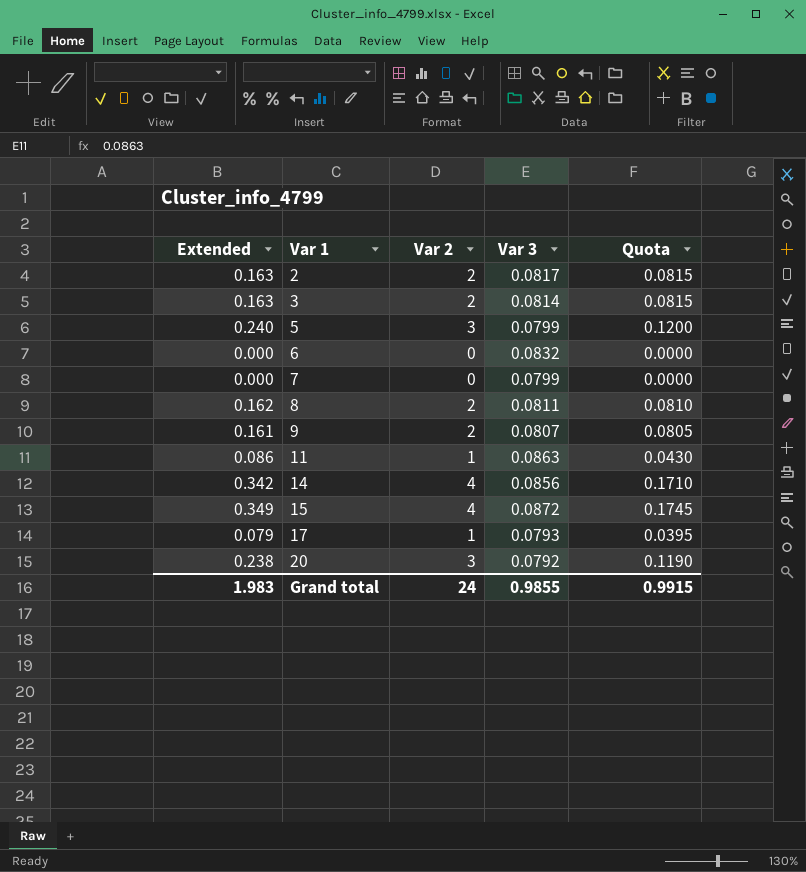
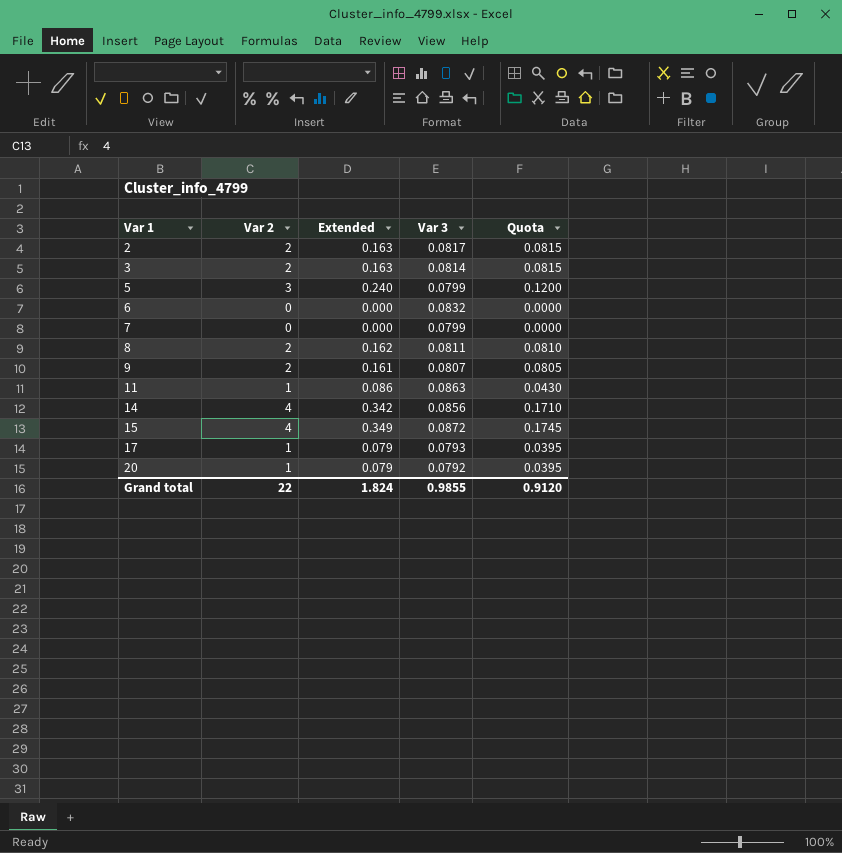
column Extended | position: 1 -> 3
20 | Var 2: 3 -> 1
20 | Extended: 0.238 -> 0.079
20 | Quota: 0.1190 -> 0.0395
Grand total | Var 2: 24 -> 22
Grand total | Extended: 1.983 -> 1.824
Grand total | Quota: 0.9915 -> 0.9120

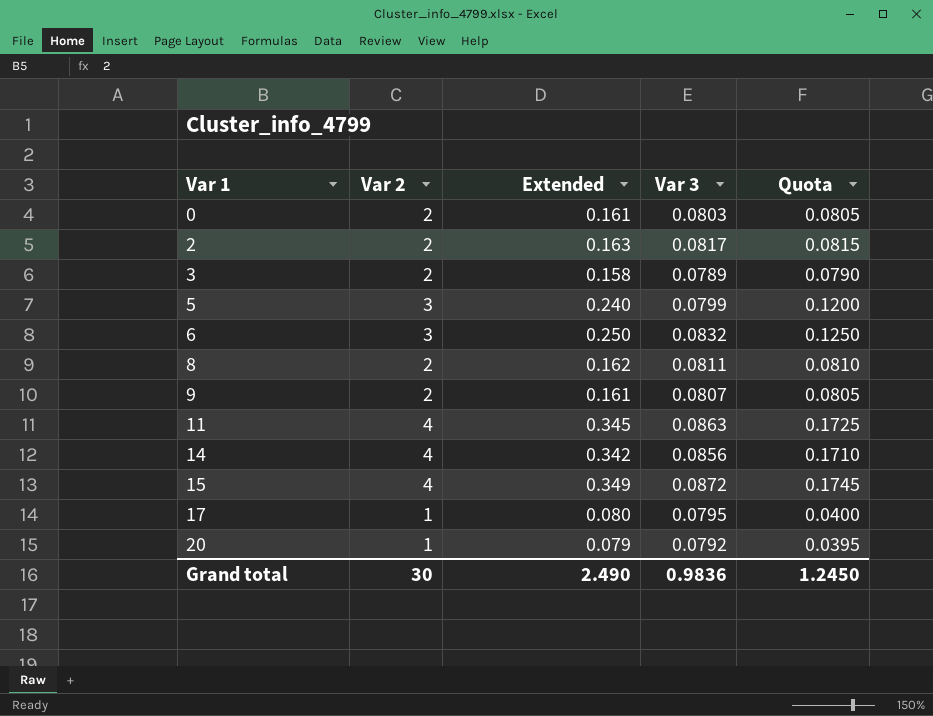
row 7: 0 | 0.000 | 0.0799 | 0.0000 -> none
row 0: none -> 2 | 0.161 | 0.0803 | 0.0805
3 | Extended: 0.163 -> 0.158
3 | Var 3: 0.0814 -> 0.0789
3 | Quota: 0.0815 -> 0.0790
6 | Var 2: 0 -> 3
6 | Extended: 0.000 -> 0.250
6 | Quota: 0.0000 -> 0.1250
11 | Var 2: 1 -> 4
11 | Extended: 0.086 -> 0.345
11 | Quota: 0.0430 -> 0.1725
17 | Extended: 0.079 -> 0.080
17 | Var 3: 0.0793 -> 0.0795
17 | Quota: 0.0395 -> 0.0400
Grand total | Var 2: 22 -> 30
Grand total | Extended: 1.824 -> 2.490
Grand total | Var 3: 0.9855 -> 0.9836
Grand total | Quota: 0.9120 -> 1.2450

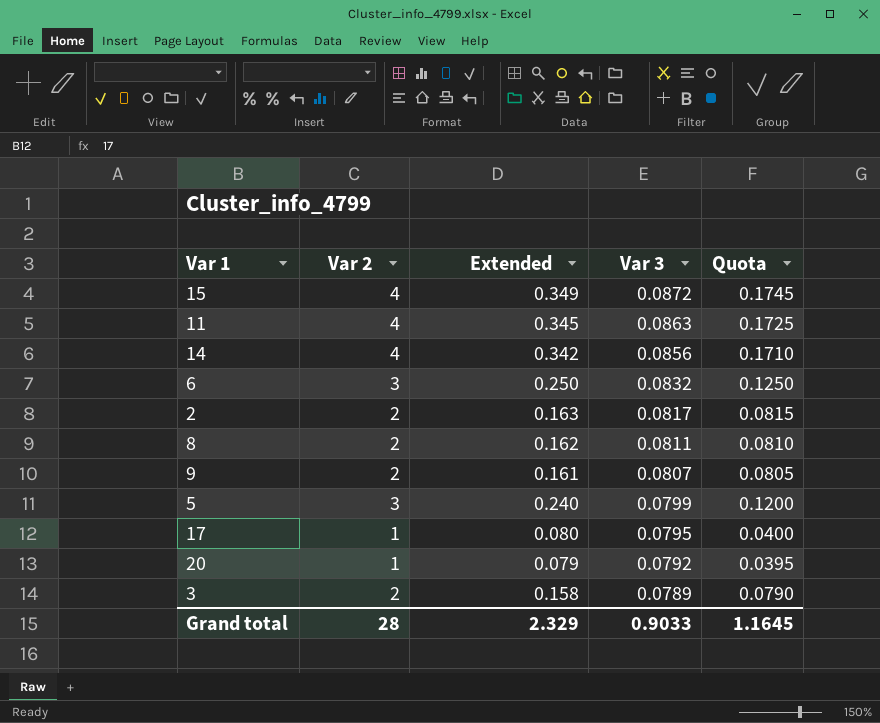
row order: Var 1 ascending -> Var 3 descending
row 0: 2 | 0.161 | 0.0803 | 0.0805 -> none
Grand total | Var 2: 30 -> 28
Grand total | Extended: 2.490 -> 2.329
Grand total | Var 3: 0.9836 -> 0.9033
Grand total | Quota: 1.2450 -> 1.1645

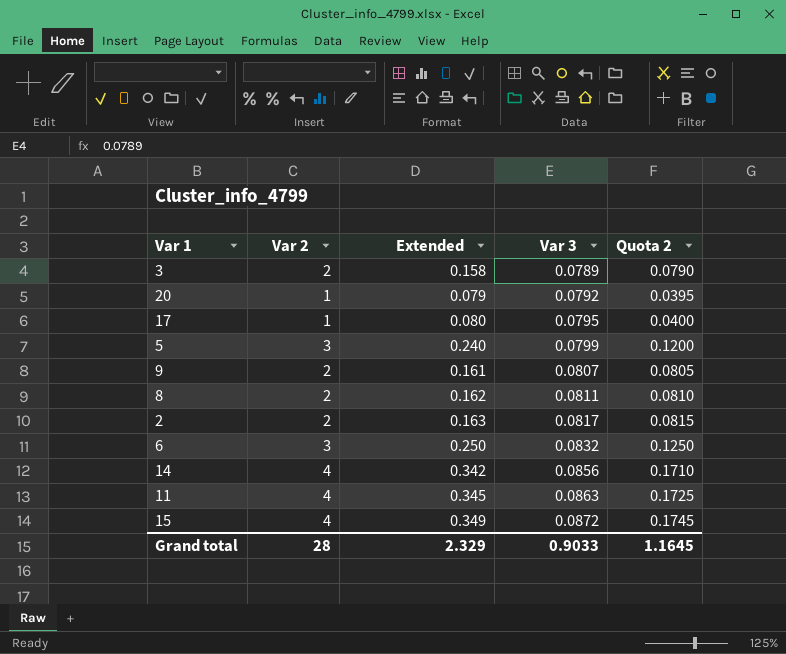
row order: Var 3 descending -> Var 3 ascending
column name: Quota -> Quota 2

